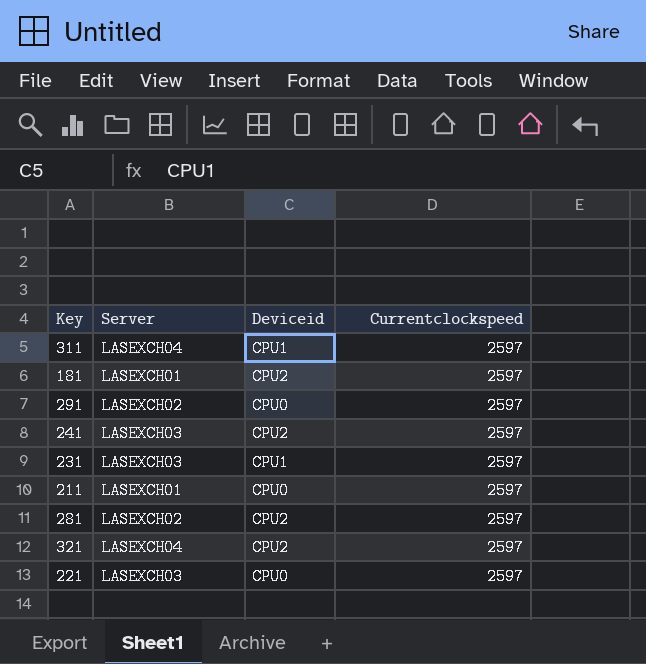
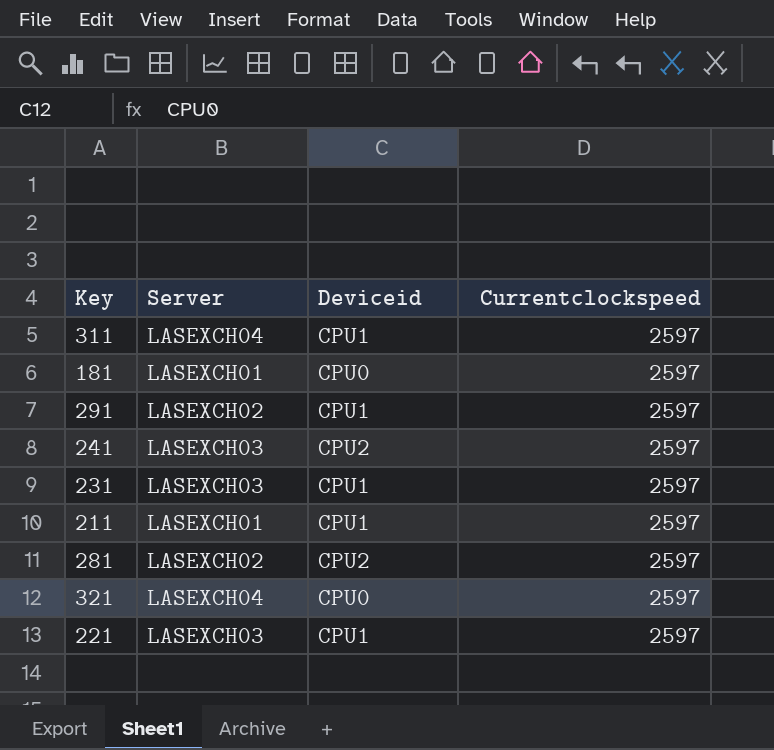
181 | Deviceid: CPU2 -> CPU0
291 | Deviceid: CPU0 -> CPU1
211 | Deviceid: CPU0 -> CPU1
321 | Deviceid: CPU2 -> CPU0
221 | Deviceid: CPU0 -> CPU1

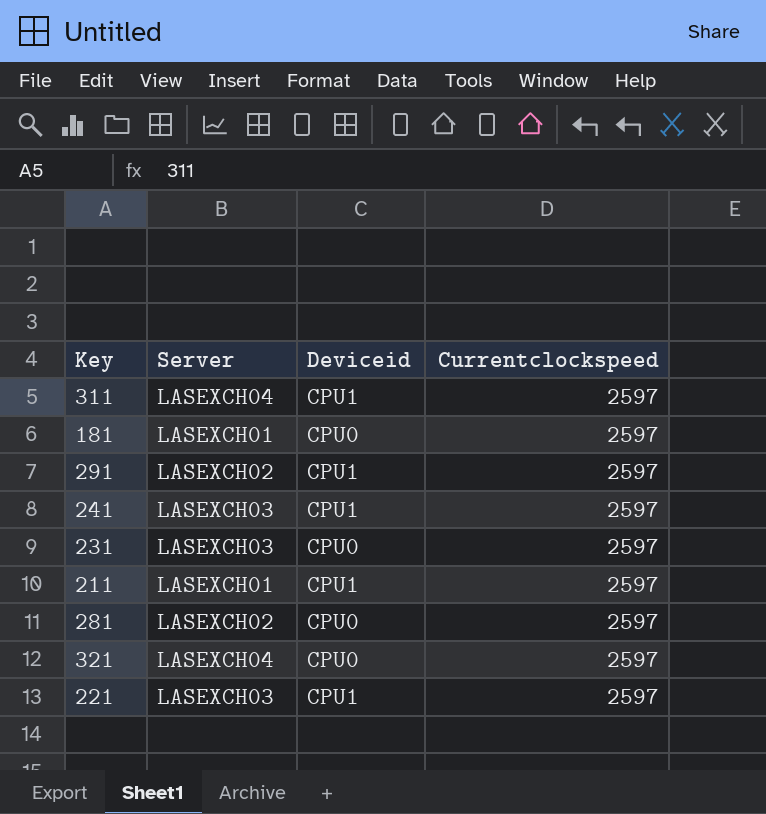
241 | Deviceid: CPU2 -> CPU1
231 | Deviceid: CPU1 -> CPU0
281 | Deviceid: CPU2 -> CPU0

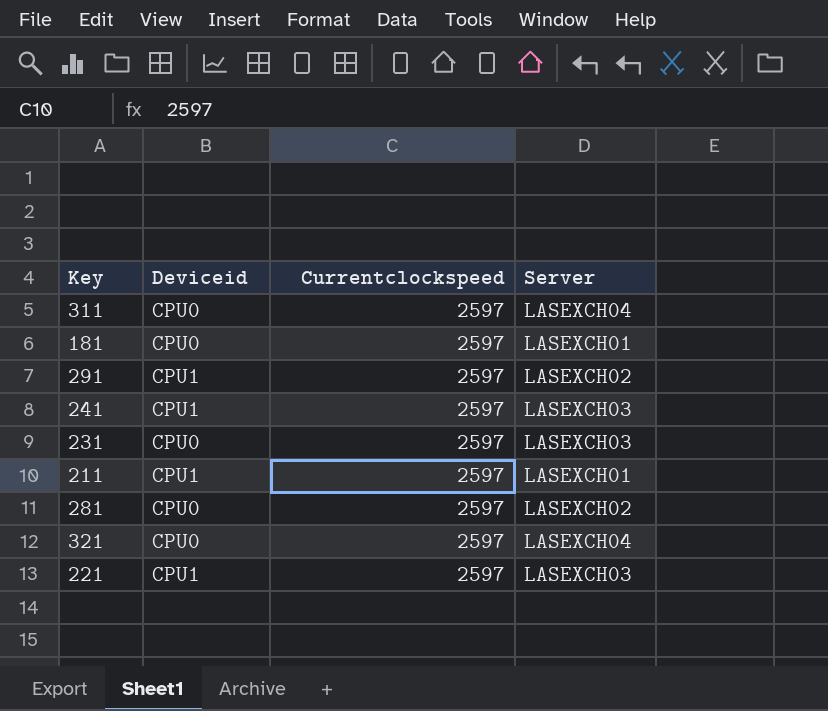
column Server | position: 2 -> 4
311 | Deviceid: CPU1 -> CPU0

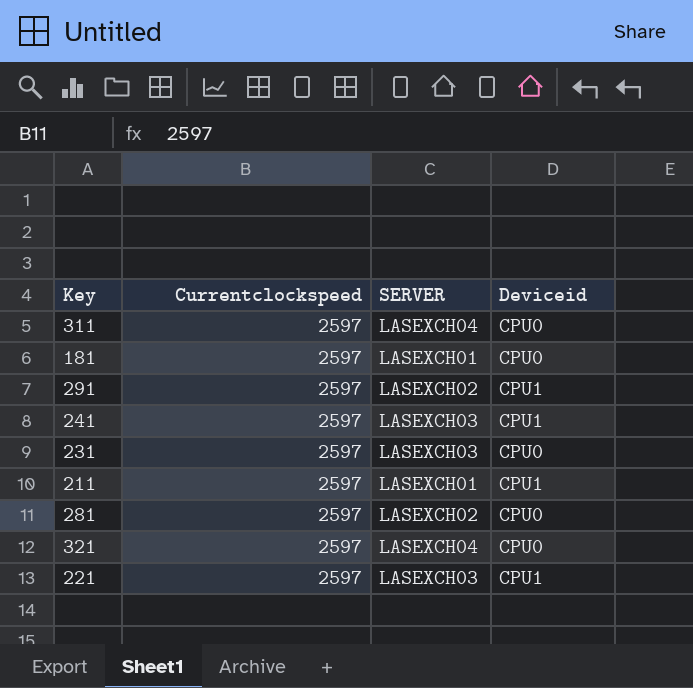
column name: Server -> SERVER
column Deviceid | position: 2 -> 4

